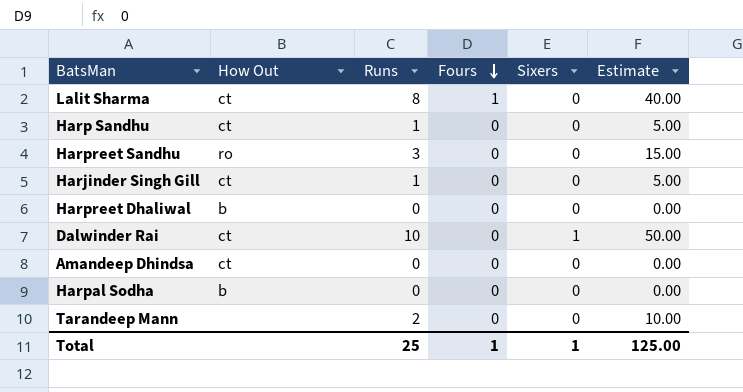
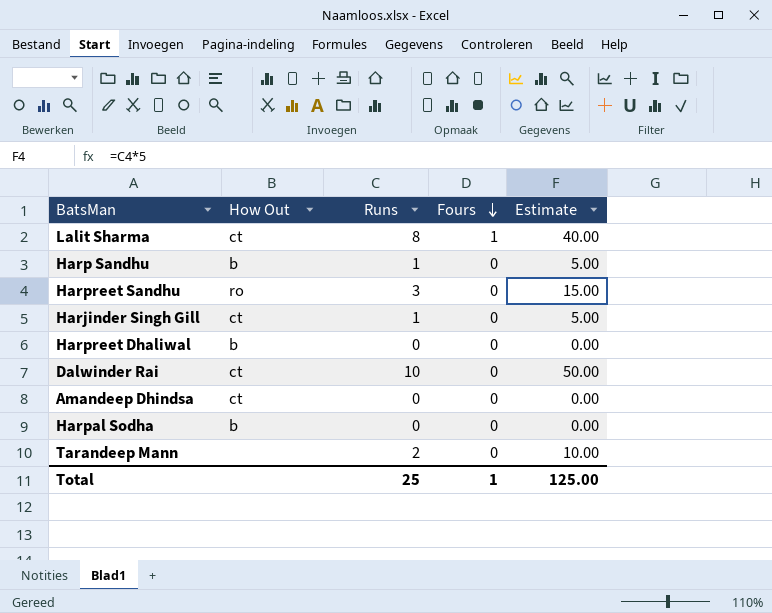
column Sixers | position: 5 -> none
Harp Sandhu | How Out: ct -> b

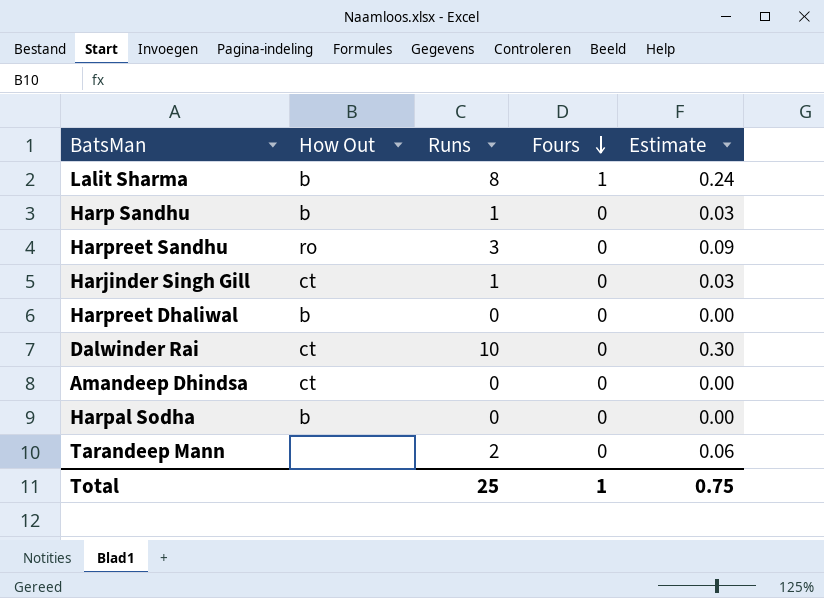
column Estimate | formula: [Runs] * 5 -> [Runs] * 0.03
Lalit Sharma | How Out: ct -> b
Total | Estimate: 125.00 -> 0.75

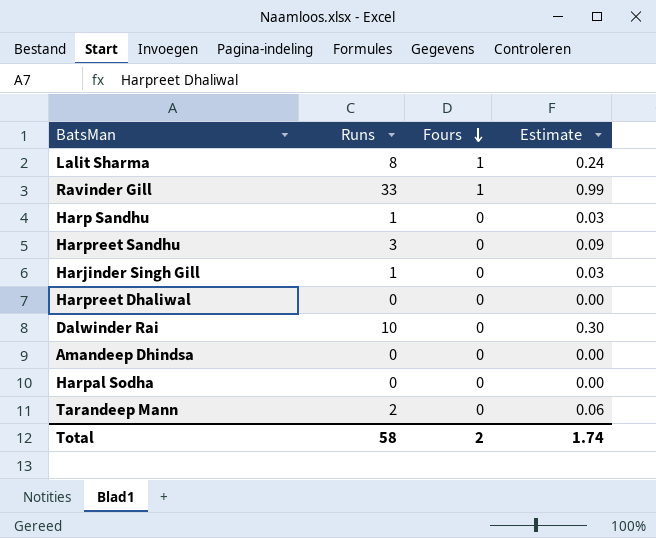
column How Out | position: 2 -> none
row Ravinder Gill: none -> 33 | 1 | 0.99
Total | Runs: 25 -> 58
Total | Fours: 1 -> 2
Total | Estimate: 0.75 -> 1.74

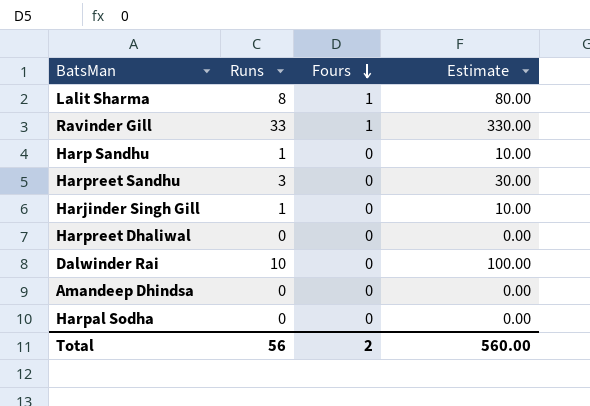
column Estimate | formula: [Runs] * 0.03 -> [Runs] * 10
row Tarandeep Mann: 2 | 0 | 0.06 -> none
Total | Runs: 58 -> 56
Total | Estimate: 1.74 -> 560.00

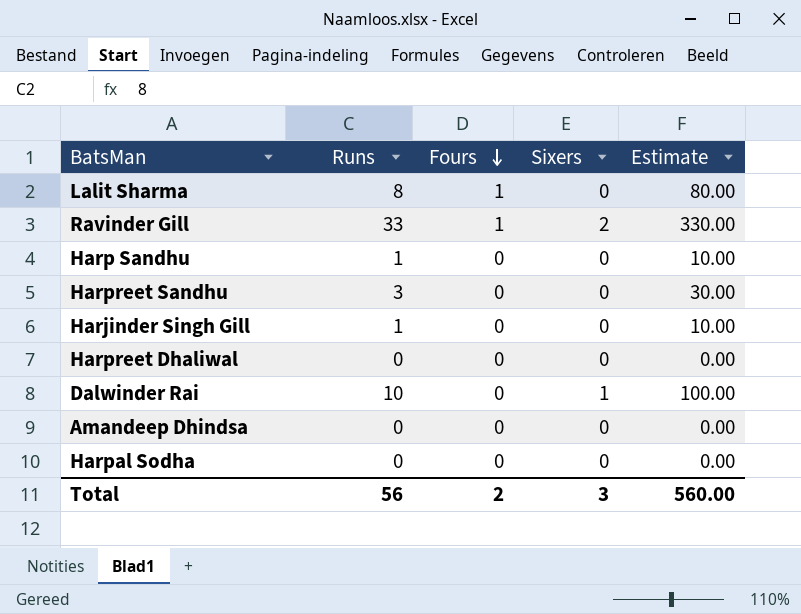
column Sixers | position: none -> 4

